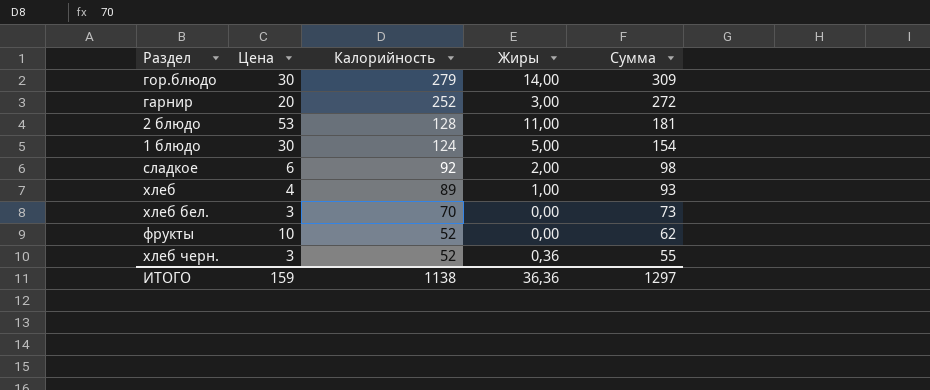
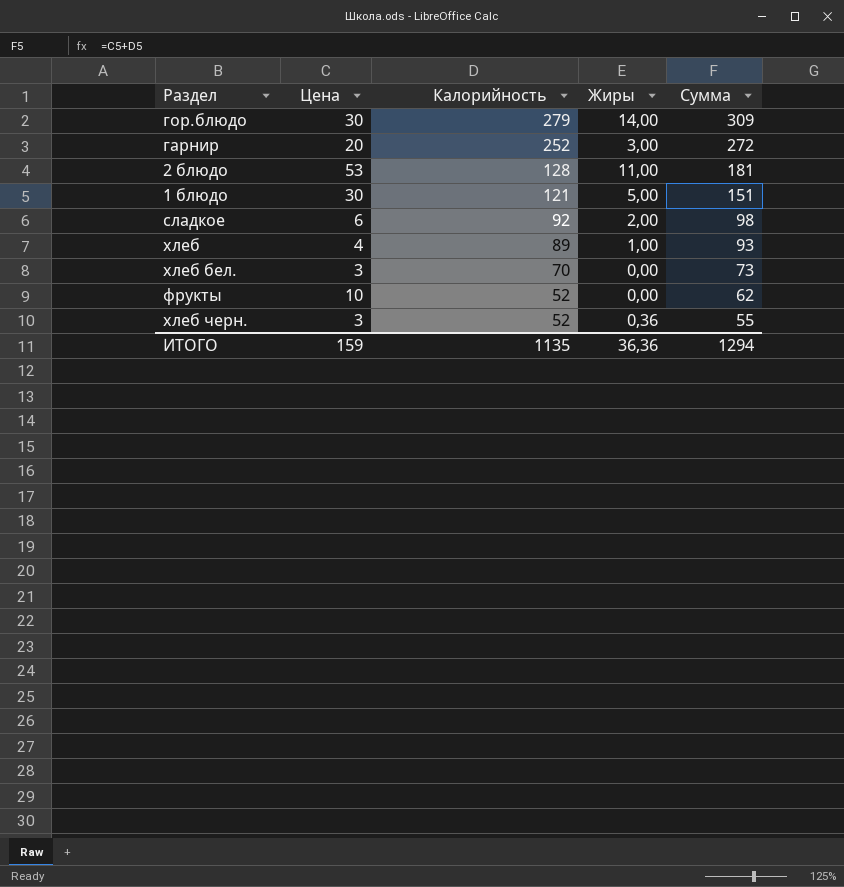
1 блюдо | Калорийность: 124 -> 121
1 блюдо | Сумма: 154 -> 151
ИТОГО | Калорийность: 1138 -> 1135
ИТОГО | Сумма: 1297 -> 1294

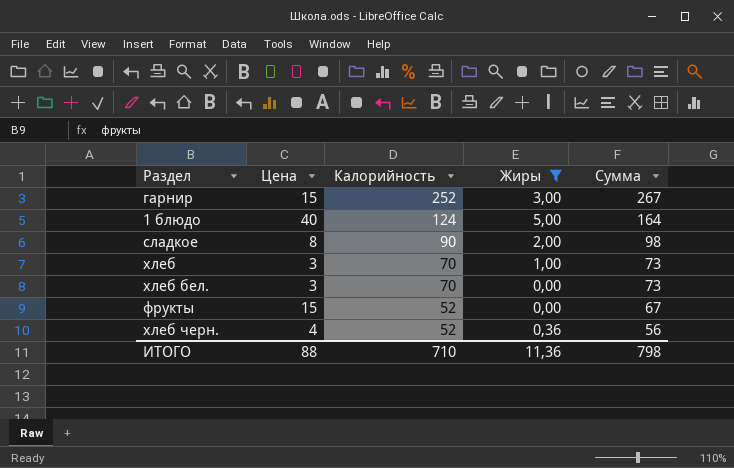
filter: none -> Жиры <= 5,00
гарнир | Цена: 20 -> 15
гарнир | Сумма: 272 -> 267
1 блюдо | Цена: 30 -> 40
1 блюдо | Калорийность: 121 -> 124
1 блюдо | Сумма: 151 -> 164
сладкое | Цена: 6 -> 8
сладкое | Калорийность: 92 -> 90
хлеб | Цена: 4 -> 3
хлеб | Калорийность: 89 -> 70
хлеб | Сумма: 93 -> 73
фрукты | Цена: 10 -> 15
фрукты | Сумма: 62 -> 67
хлеб черн. | Цена: 3 -> 4
хлеб черн. | Сумма: 55 -> 56
ИТОГО | Цена: 159 -> 88
ИТОГО | Калорийность: 1135 -> 710
ИТОГО | Жиры: 36,36 -> 11,36
ИТОГО | Сумма: 1294 -> 798

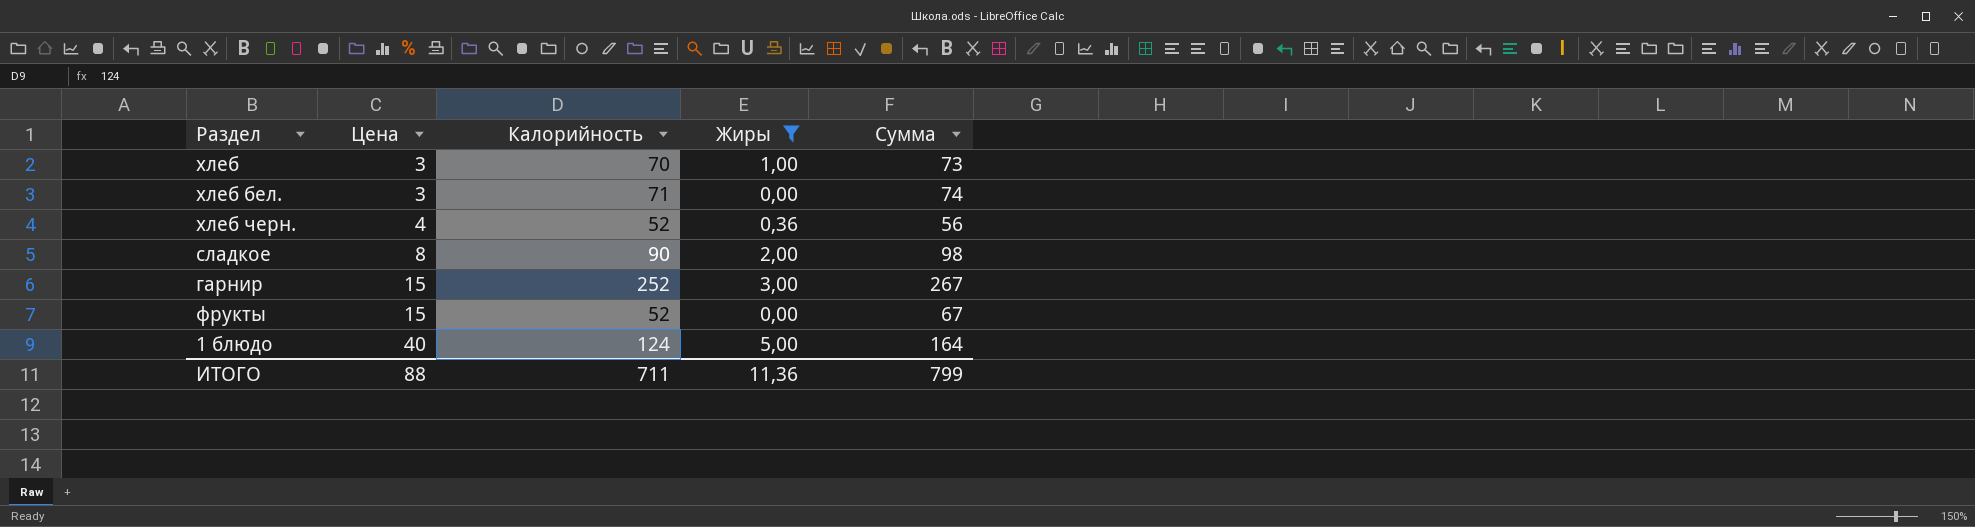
row order: Калорийность descending -> Цена ascending
хлеб бел. | Калорийность: 70 -> 71
хлеб бел. | Сумма: 73 -> 74
ИТОГО | Калорийность: 710 -> 711
ИТОГО | Сумма: 798 -> 799

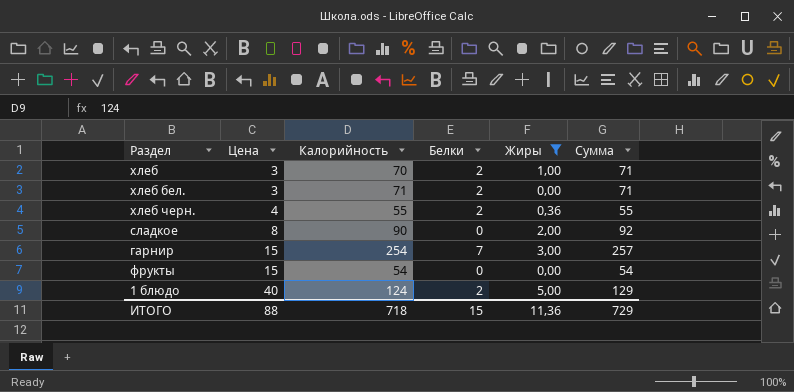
column Белки | position: none -> 4
column Сумма | formula: [Цена] + [Калорийность] -> [Калорийность] + [Жиры]
хлеб черн. | Калорийность: 52 -> 55
гарнир | Калорийность: 252 -> 254
фрукты | Калорийность: 52 -> 54
ИТОГО | Калорийность: 711 -> 718
ИТОГО | Сумма: 799 -> 729

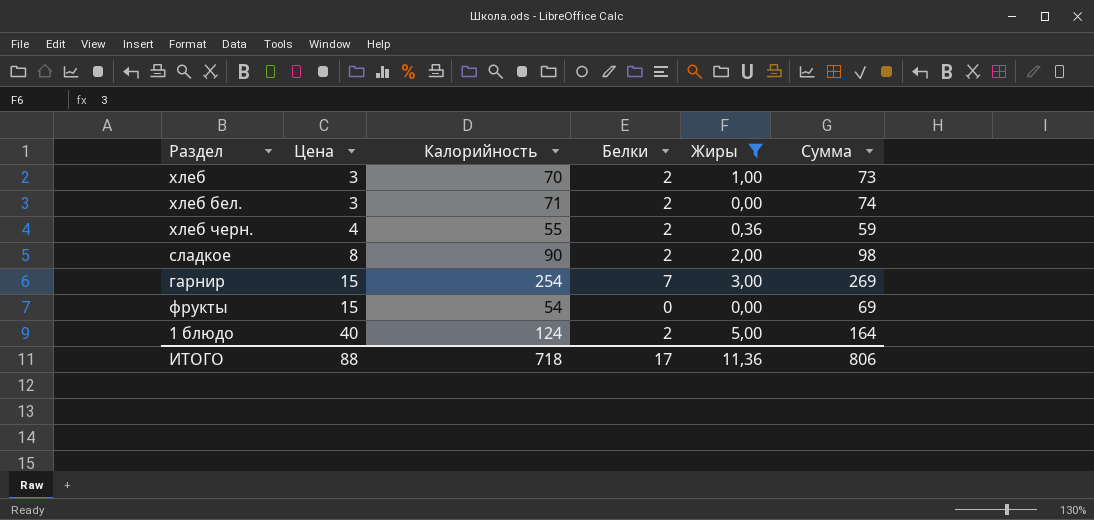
column Сумма | formula: [Калорийность] + [Жиры] -> [Цена] + [Калорийность]
сладкое | Белки: 0 -> 2
ИТОГО | Белки: 15 -> 17
ИТОГО | Сумма: 729 -> 806

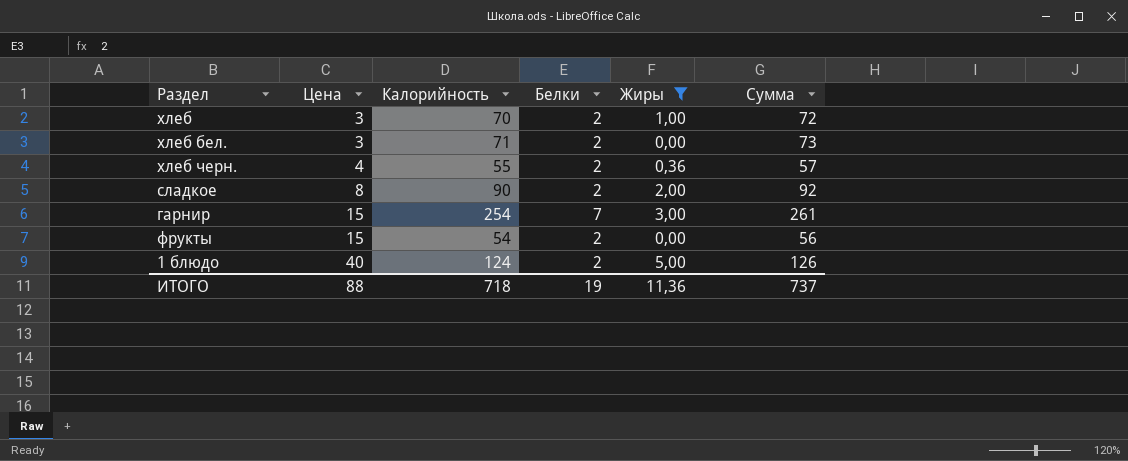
column Сумма | formula: [Цена] + [Калорийность] -> [Калорийность] + [Белки]
фрукты | Белки: 0 -> 2
ИТОГО | Белки: 17 -> 19
ИТОГО | Сумма: 806 -> 737

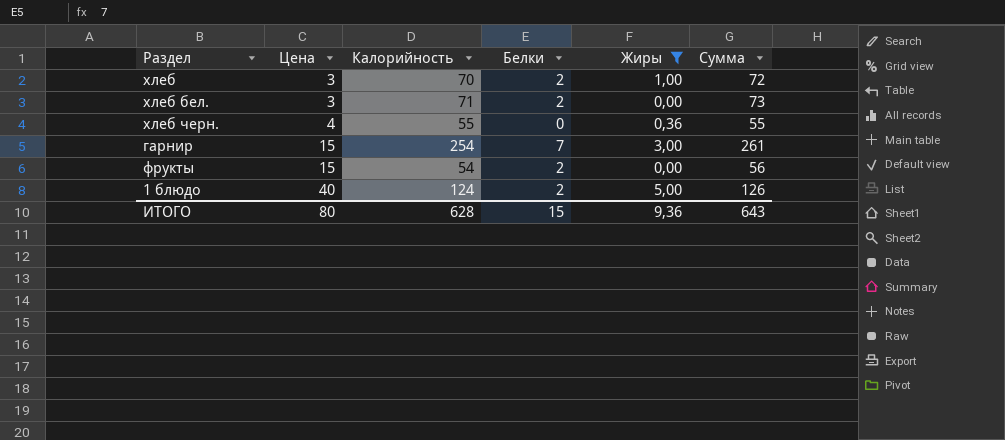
row сладкое: 8 | 90 | 2 | 2,00 | 92 -> none
хлеб черн. | Белки: 2 -> 0
хлеб черн. | Сумма: 57 -> 55
ИТОГО | Цена: 88 -> 80
ИТОГО | Калорийность: 718 -> 628
ИТОГО | Белки: 19 -> 15
ИТОГО | Жиры: 11,36 -> 9,36
ИТОГО | Сумма: 737 -> 643

